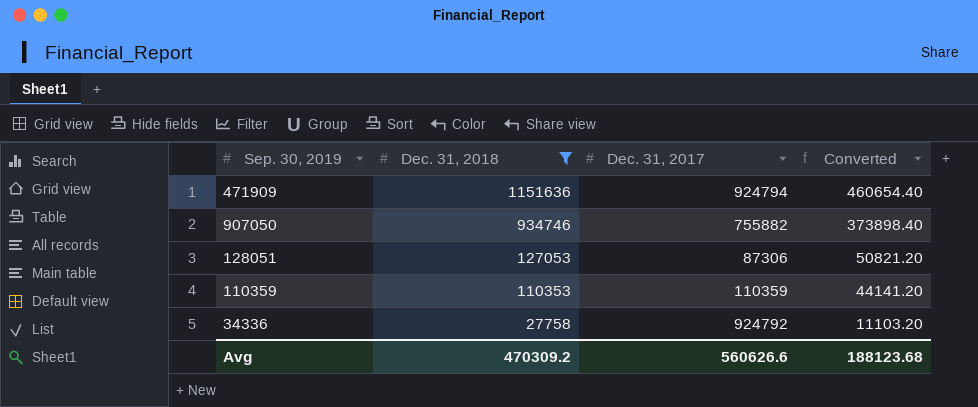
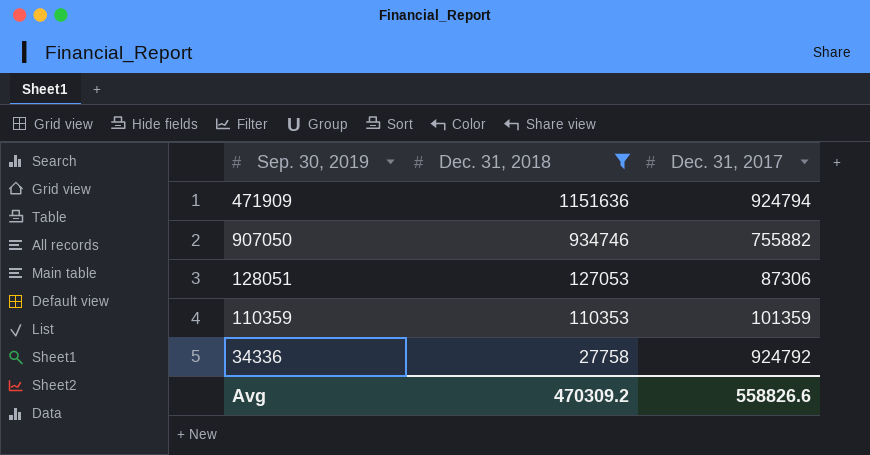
column Converted | formula: [Dec. 31, 2018] * 0.4 -> none
110359 | Dec. 31, 2017: 110359 -> 101359
Avg | Dec. 31, 2017: 560626.6 -> 558826.6

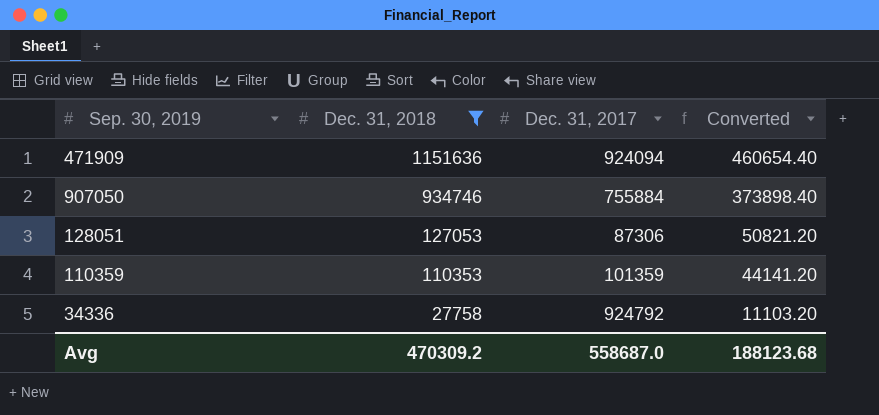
column Converted | formula: none -> [Dec. 31, 2018] * 0.4
471909 | Dec. 31, 2017: 924794 -> 924094
907050 | Dec. 31, 2017: 755882 -> 755884
Avg | Dec. 31, 2017: 558826.6 -> 558687.0

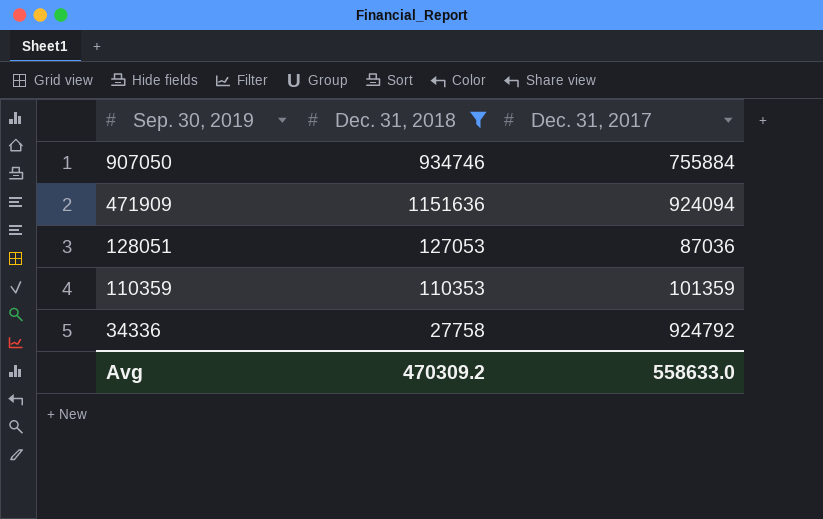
row order: Dec. 31, 2018 descending -> Sep. 30, 2019 descending
column Converted | formula: [Dec. 31, 2018] * 0.4 -> none
128051 | Dec. 31, 2017: 87306 -> 87036
Avg | Dec. 31, 2017: 558687.0 -> 558633.0

